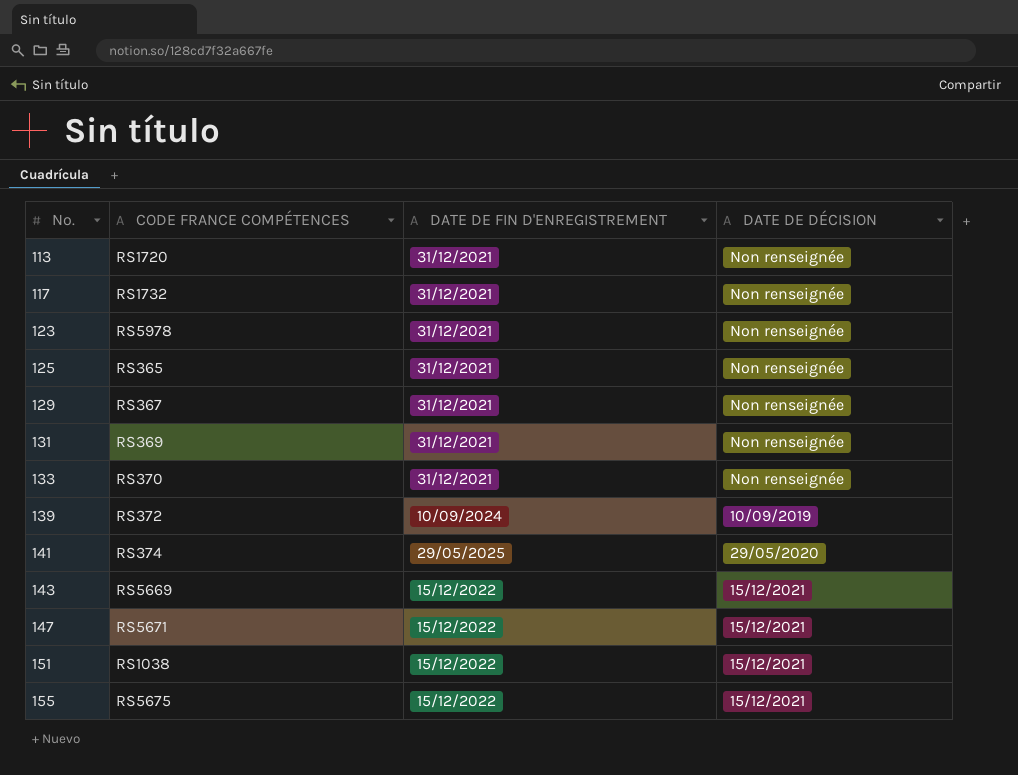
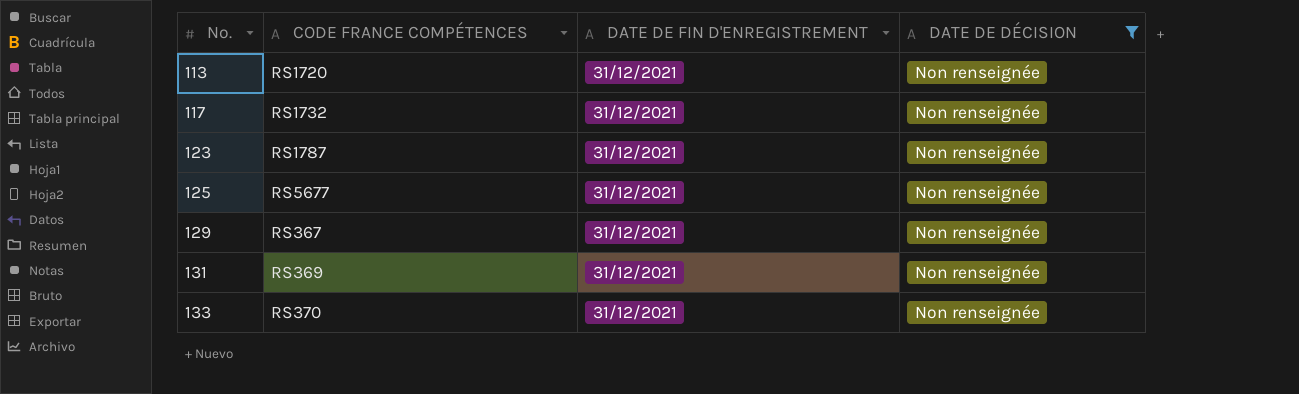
filter: none -> DATE DE DÉCISION = Non renseignée
123 | CODE FRANCE COMPÉTENCES: RS5978 -> RS1787
125 | CODE FRANCE COMPÉTENCES: RS365 -> RS5677

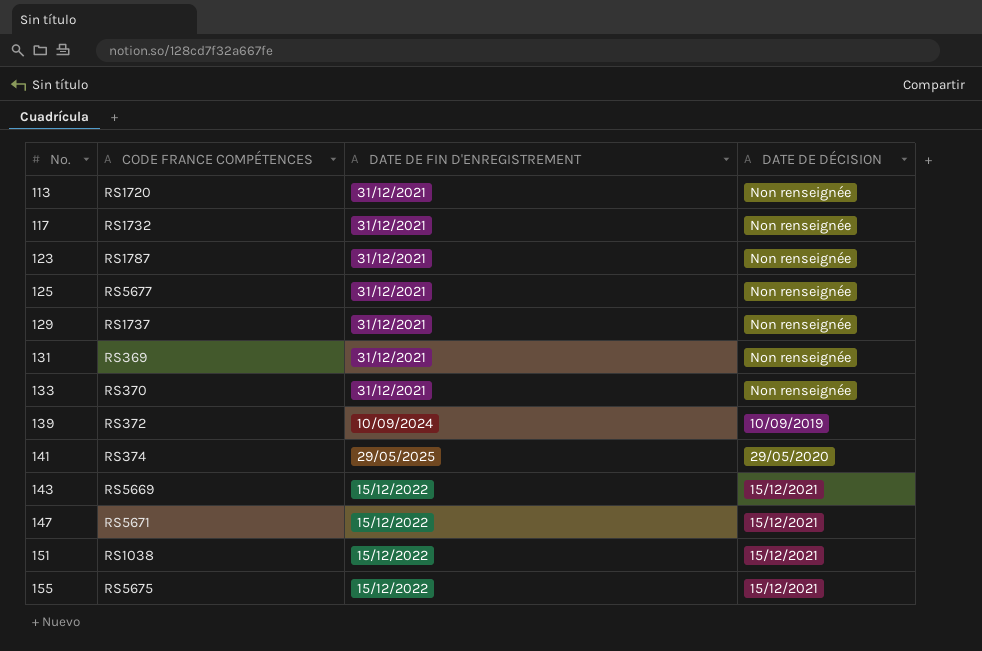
filter: DATE DE DÉCISION = Non renseignée -> none
129 | CODE FRANCE COMPÉTENCES: RS367 -> RS1737

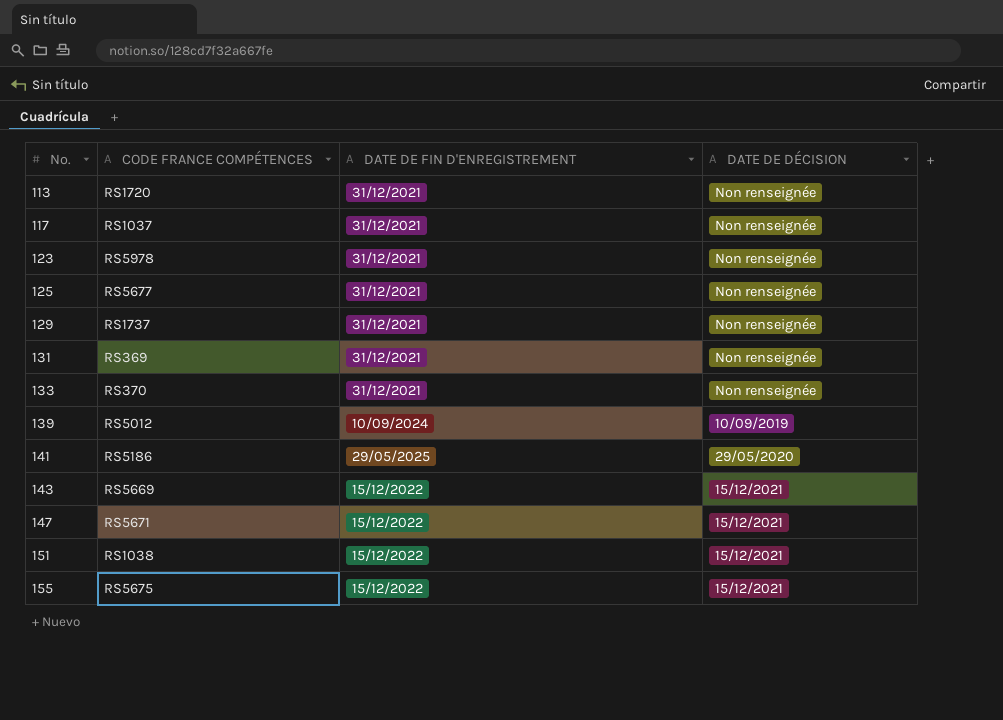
117 | CODE FRANCE COMPÉTENCES: RS1732 -> RS1037
123 | CODE FRANCE COMPÉTENCES: RS1787 -> RS5978
139 | CODE FRANCE COMPÉTENCES: RS372 -> RS5012
141 | CODE FRANCE COMPÉTENCES: RS374 -> RS5186

